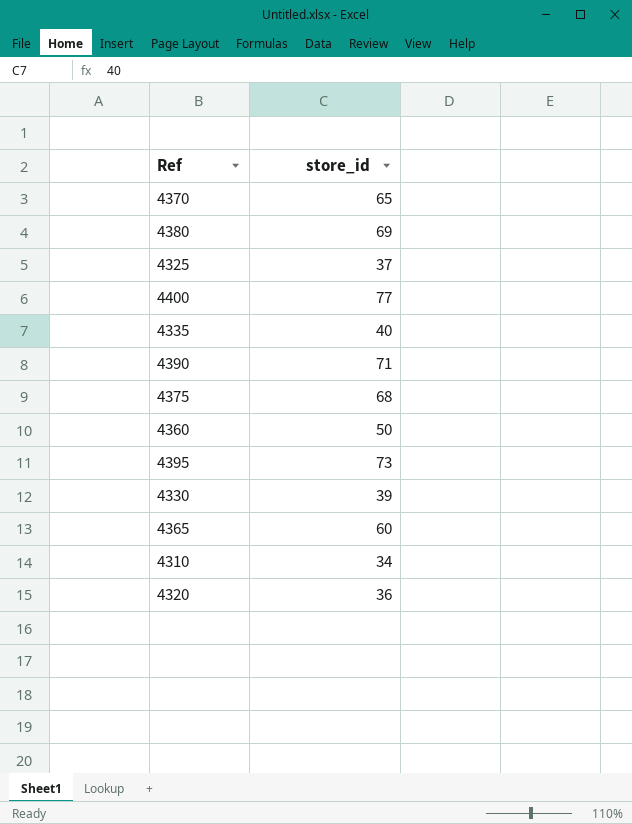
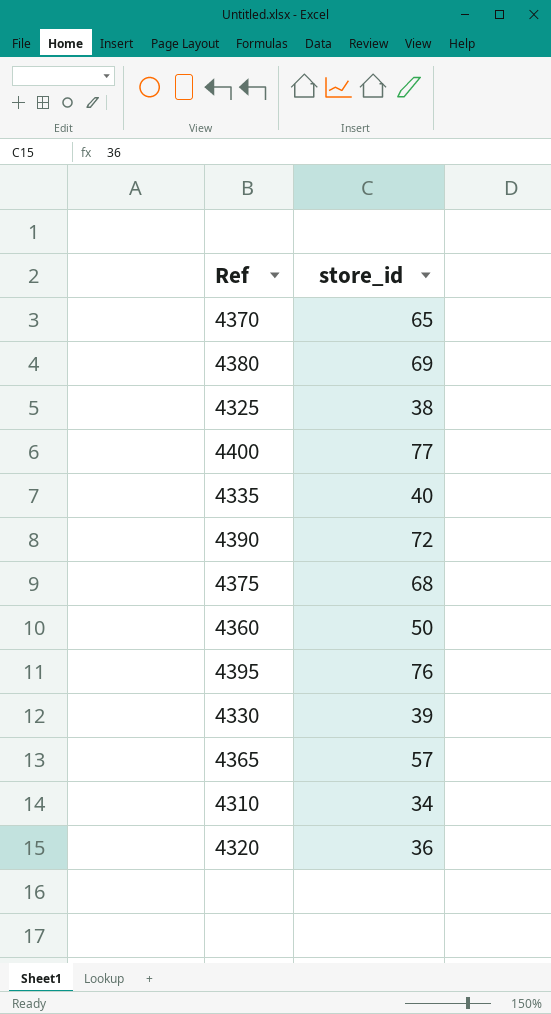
4325 | store_id: 37 -> 38
4390 | store_id: 71 -> 72
4395 | store_id: 73 -> 76
4365 | store_id: 60 -> 57

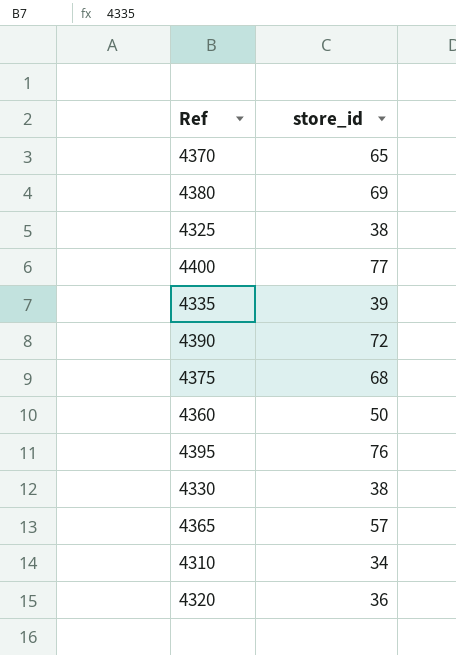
4335 | store_id: 40 -> 39
4330 | store_id: 39 -> 38

